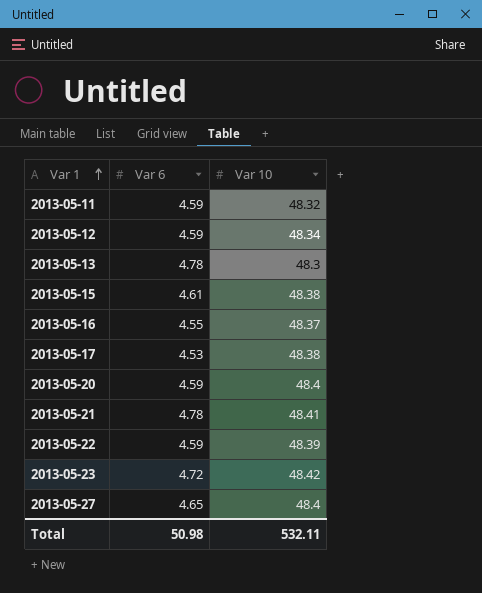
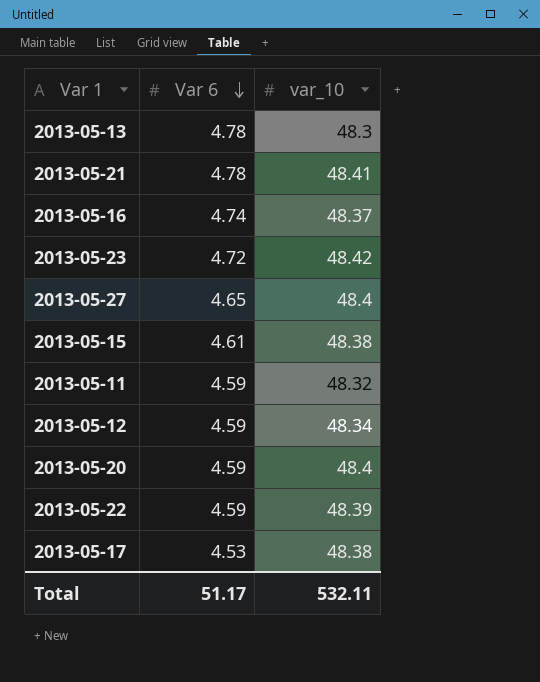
row order: Var 1 ascending -> Var 6 descending
column name: Var 10 -> var_10
2013-05-16 | Var 6: 4.55 -> 4.74
Total | Var 6: 50.98 -> 51.17

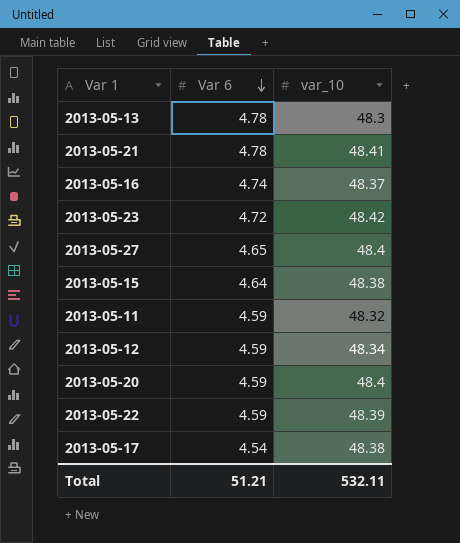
2013-05-15 | Var 6: 4.61 -> 4.64
2013-05-17 | Var 6: 4.53 -> 4.54
Total | Var 6: 51.17 -> 51.21

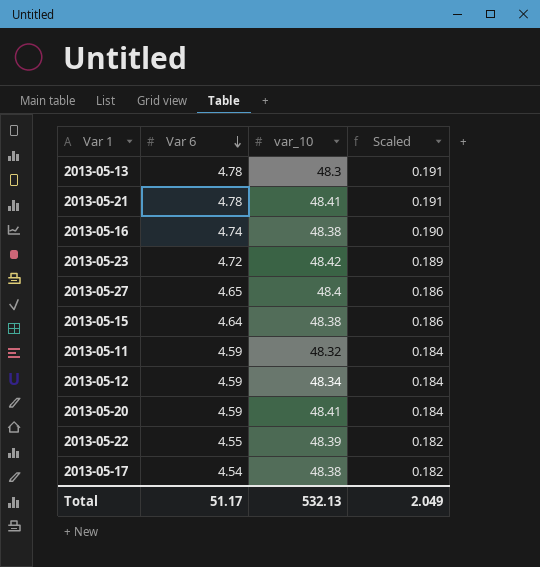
column Scaled | formula: none -> [Var 6] * 0.04
2013-05-16 | var_10: 48.37 -> 48.38
2013-05-20 | var_10: 48.4 -> 48.41
2013-05-22 | Var 6: 4.59 -> 4.55
Total | Var 6: 51.21 -> 51.17
Total | var_10: 532.11 -> 532.13

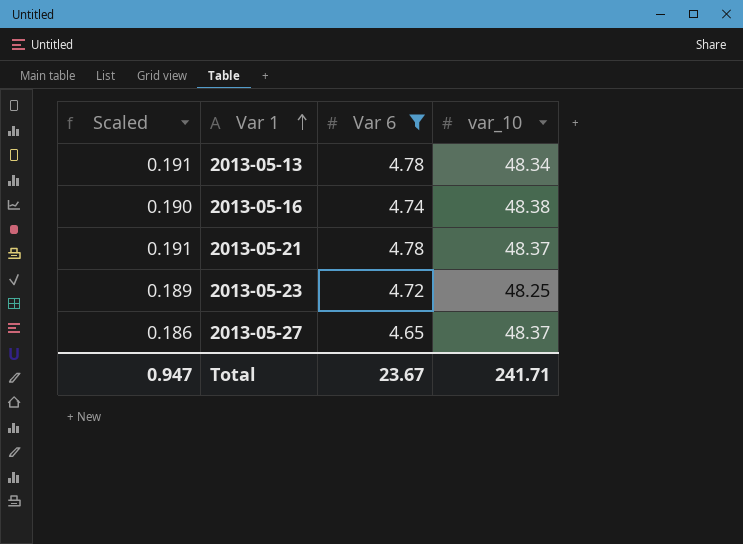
filter: none -> Var 6 >= 4.65
row order: Var 6 descending -> Var 1 ascending
column Scaled | position: 4 -> 1
2013-05-13 | var_10: 48.3 -> 48.34
2013-05-21 | var_10: 48.41 -> 48.37
2013-05-23 | var_10: 48.42 -> 48.25
2013-05-27 | var_10: 48.4 -> 48.37
Total | Scaled: 2.049 -> 0.947
Total | Var 6: 51.17 -> 23.67
Total | var_10: 532.13 -> 241.71

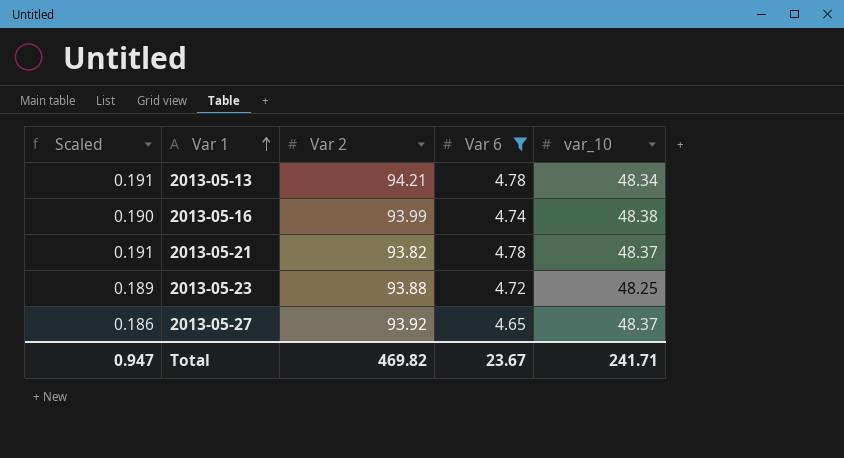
column Var 2 | position: none -> 3

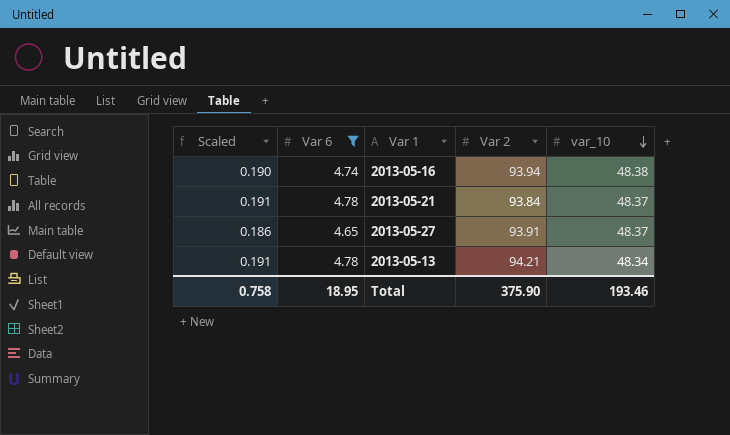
row order: Var 1 ascending -> var_10 descending
column Var 6 | position: 4 -> 2
row 2013-05-23: 0.189 | 93.88 | 4.72 | 48.25 -> none
2013-05-16 | Var 2: 93.99 -> 93.94
2013-05-21 | Var 2: 93.82 -> 93.84
2013-05-27 | Var 2: 93.92 -> 93.91
Total | Scaled: 0.947 -> 0.758
Total | Var 6: 23.67 -> 18.95
Total | Var 2: 469.82 -> 375.90
Total | var_10: 241.71 -> 193.46

